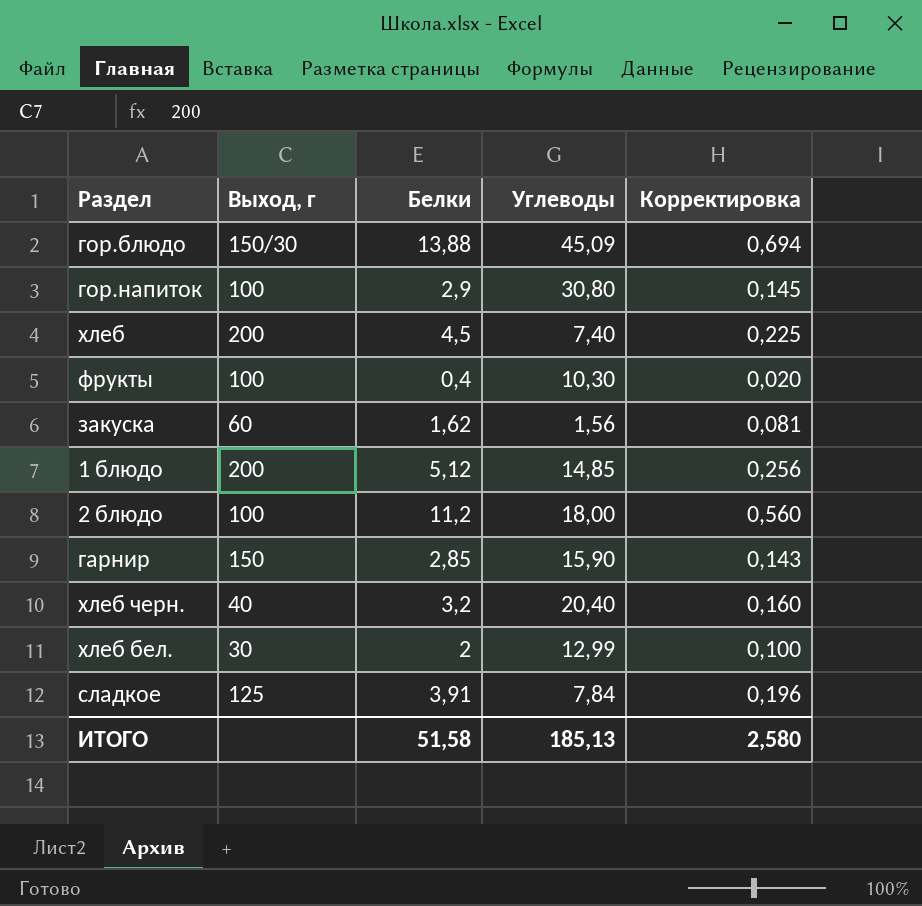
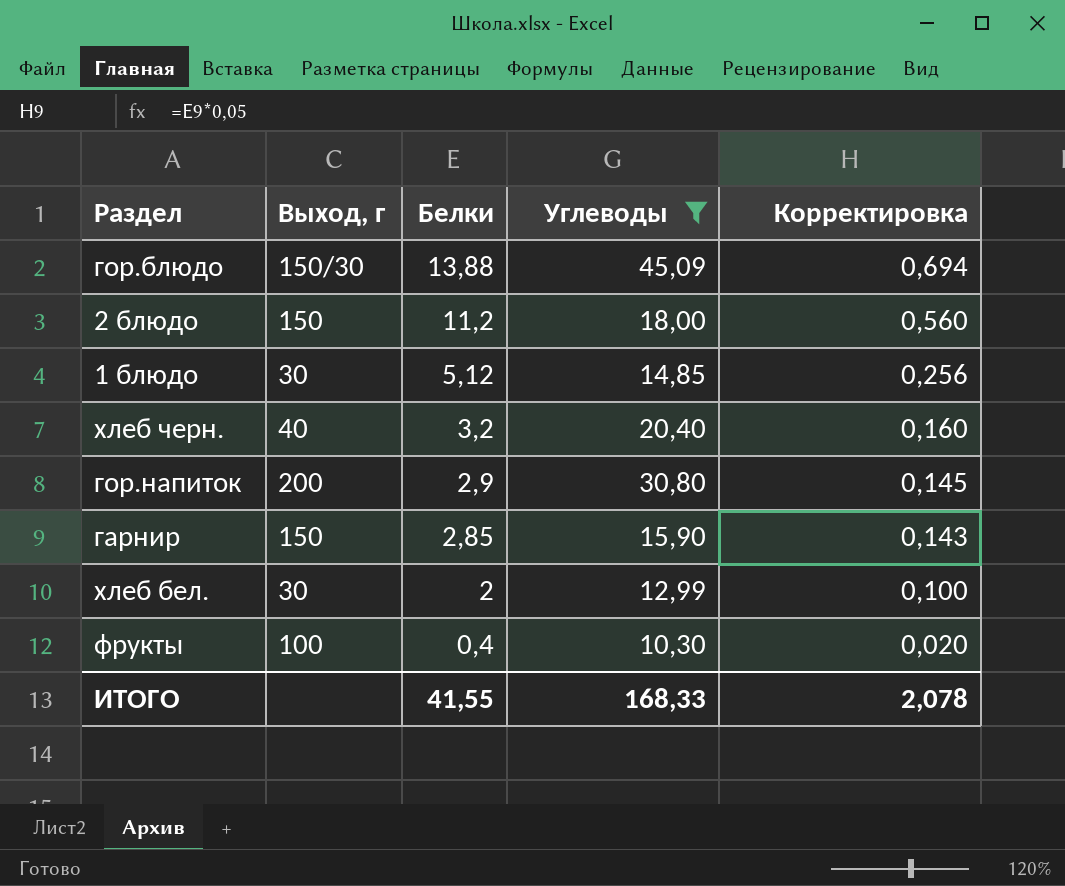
filter: none -> Углеводы >= 10,30
row order: none -> Белки descending
2 блюдо | Выход, г: 100 -> 150
1 блюдо | Выход, г: 200 -> 30
гор.напиток | Выход, г: 100 -> 200
ИТОГО | Белки: 51,58 -> 41,55
ИТОГО | Углеводы: 185,13 -> 168,33
ИТОГО | Корректировка: 2,580 -> 2,078

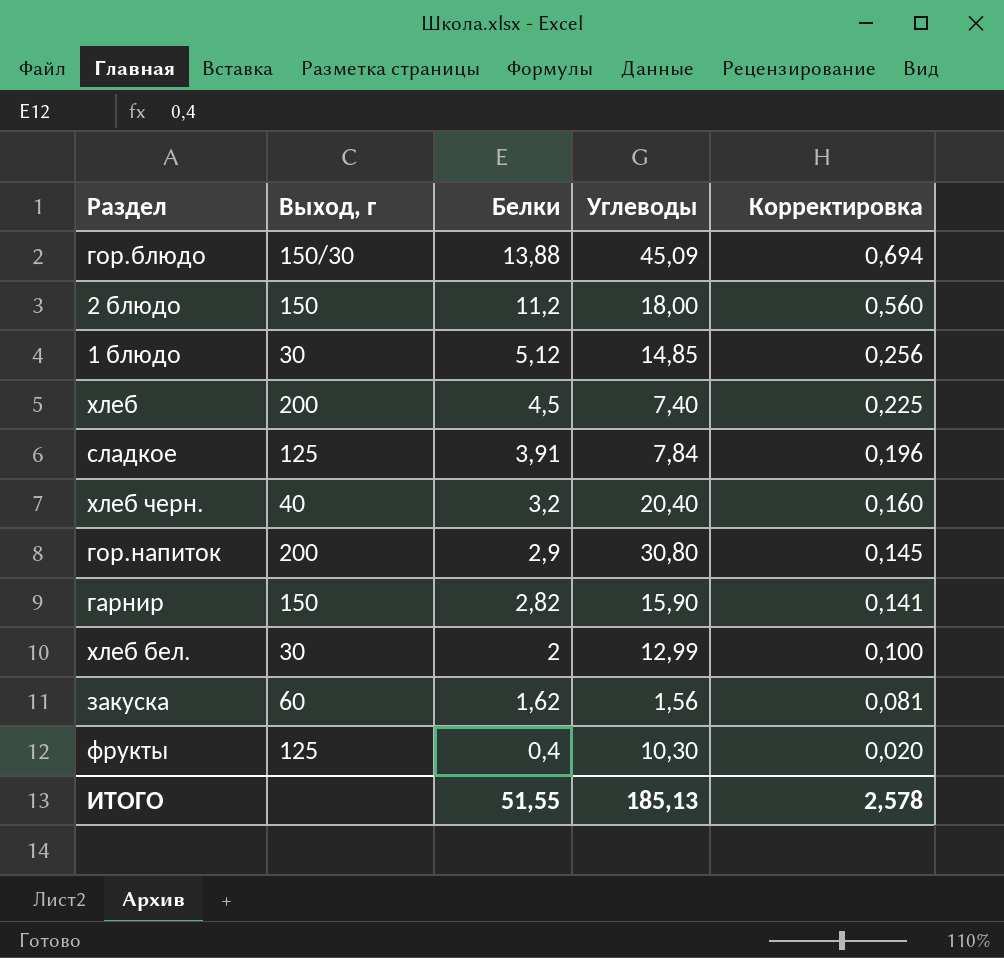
filter: Углеводы >= 10,30 -> none
гарнир | Белки: 2,85 -> 2,82
гарнир | Корректировка: 0,143 -> 0,141
фрукты | Выход, г: 100 -> 125
ИТОГО | Белки: 41,55 -> 51,55
ИТОГО | Углеводы: 168,33 -> 185,13
ИТОГО | Корректировка: 2,078 -> 2,578

